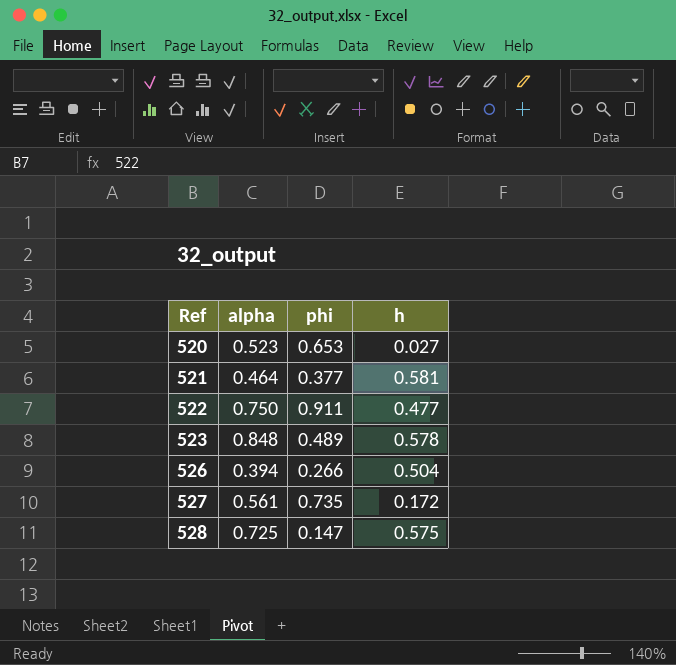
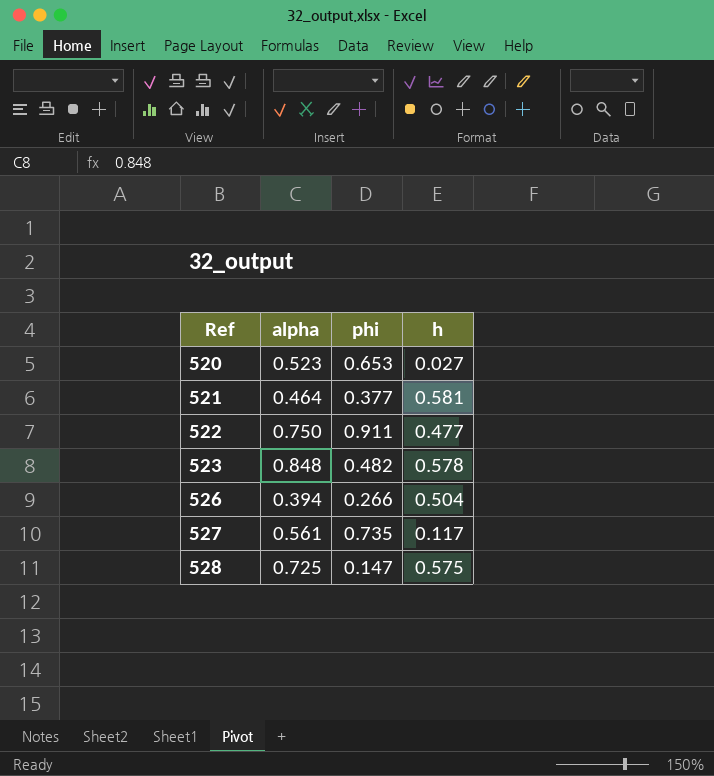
523 | phi: 0.489 -> 0.482
527 | h: 0.172 -> 0.117

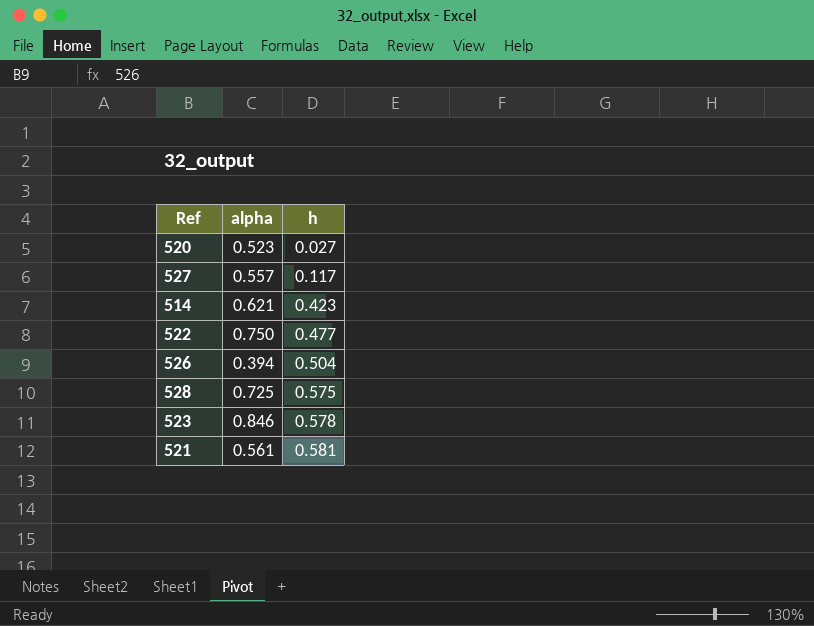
row order: Ref ascending -> h ascending
column phi | position: 3 -> none
527 | alpha: 0.561 -> 0.557
row 514: none -> 0.621 | 0.423
523 | alpha: 0.848 -> 0.846
521 | alpha: 0.464 -> 0.561

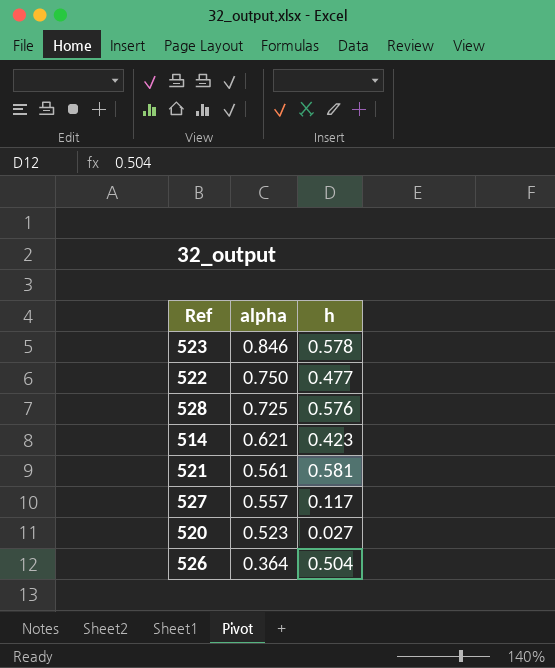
row order: h ascending -> alpha descending
528 | h: 0.575 -> 0.576
526 | alpha: 0.394 -> 0.364

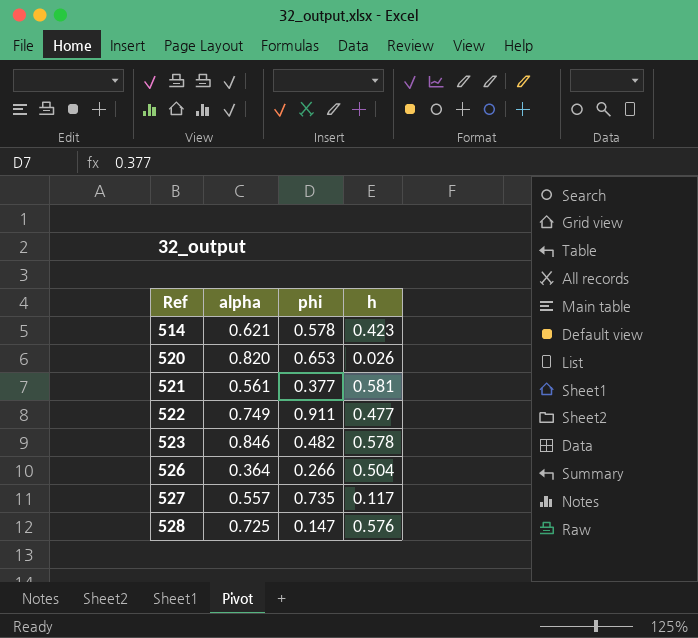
row order: alpha descending -> Ref ascending
column phi | position: none -> 3
520 | alpha: 0.523 -> 0.820
520 | h: 0.027 -> 0.026
522 | alpha: 0.750 -> 0.749

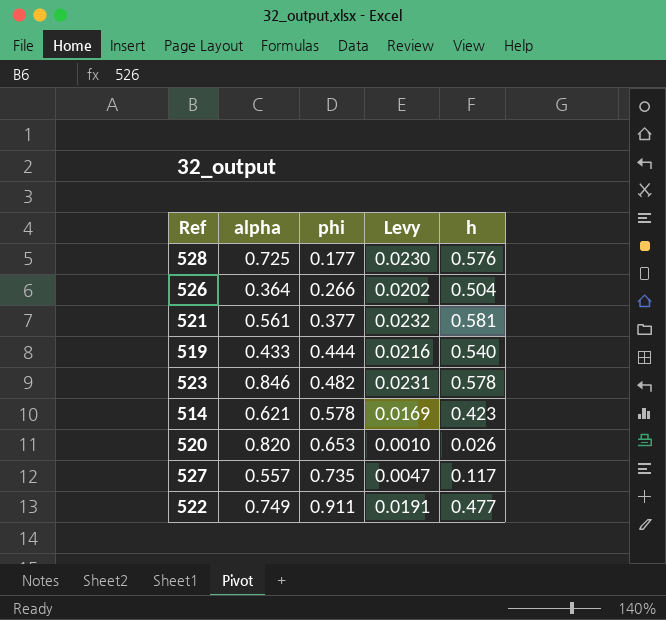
row order: Ref ascending -> phi ascending
column Levy | formula: none -> [h] * 0.04
528 | phi: 0.147 -> 0.177
row 519: none -> 0.433 | 0.444 | 0.0216 | 0.540

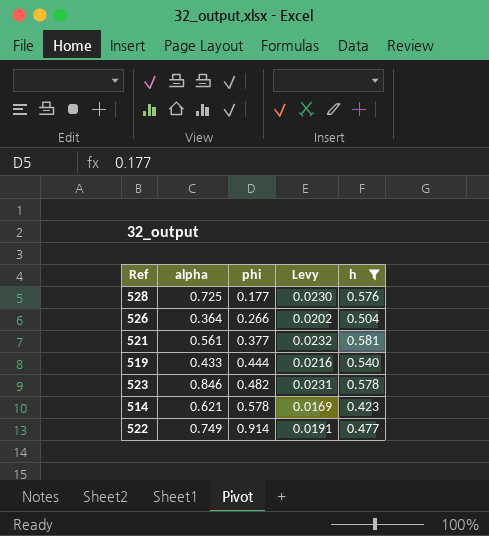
filter: none -> h >= 0.423
522 | phi: 0.911 -> 0.914

